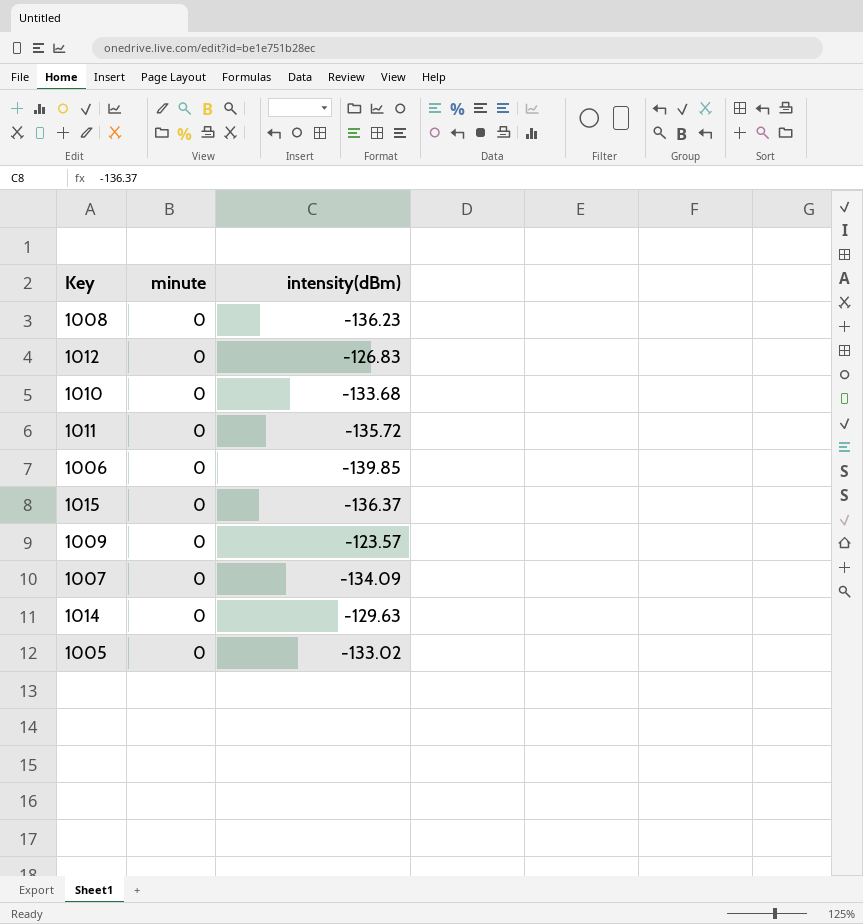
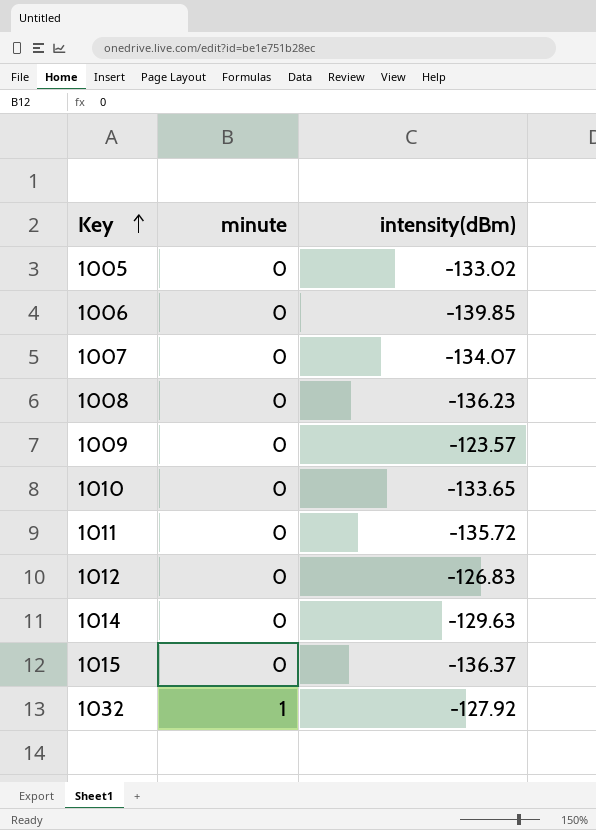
row order: none -> Key ascending
1007 | intensity(dBm): -134.09 -> -134.07
1010 | intensity(dBm): -133.68 -> -133.65
row 1032: none -> 1 | -127.92

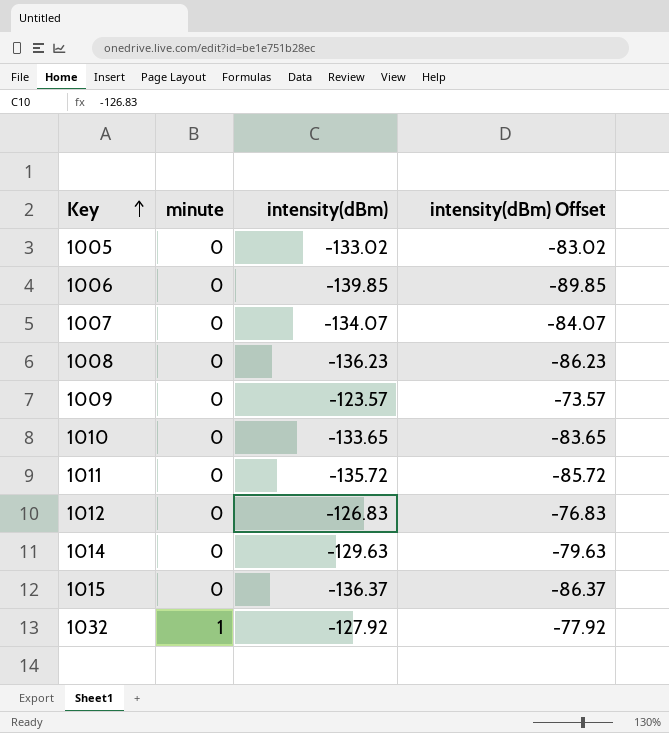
column intensity(dBm) Offset | formula: none -> [intensity(dBm)] + 50

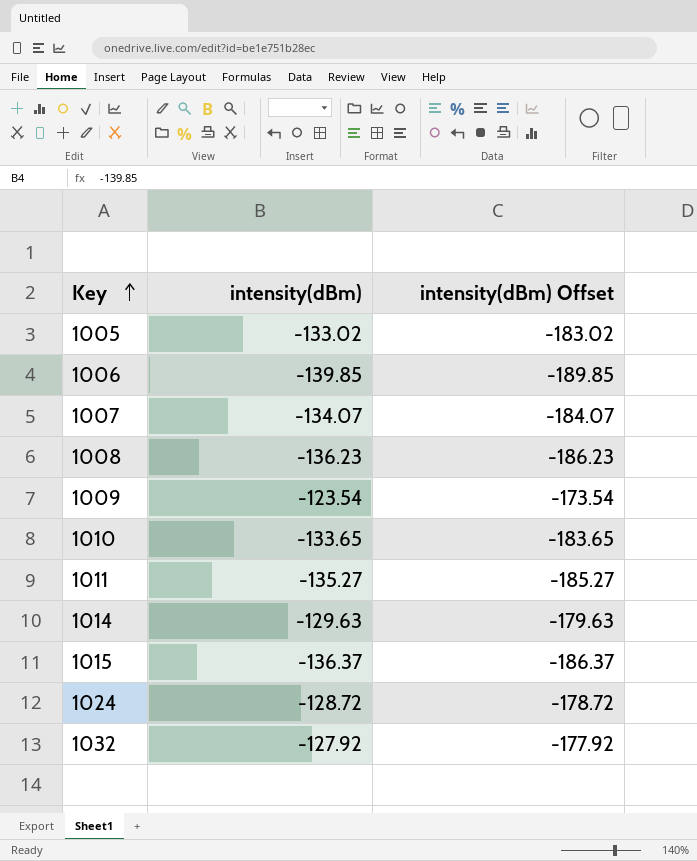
column minute | position: 2 -> none
column intensity(dBm) Offset | formula: [intensity(dBm)] + 50 -> [intensity(dBm)] - 50
row 1012: 0 | -126.83 | -76.83 -> none
1009 | intensity(dBm): -123.57 -> -123.54
1011 | intensity(dBm): -135.72 -> -135.27
row 1024: none -> -128.72 | -178.72

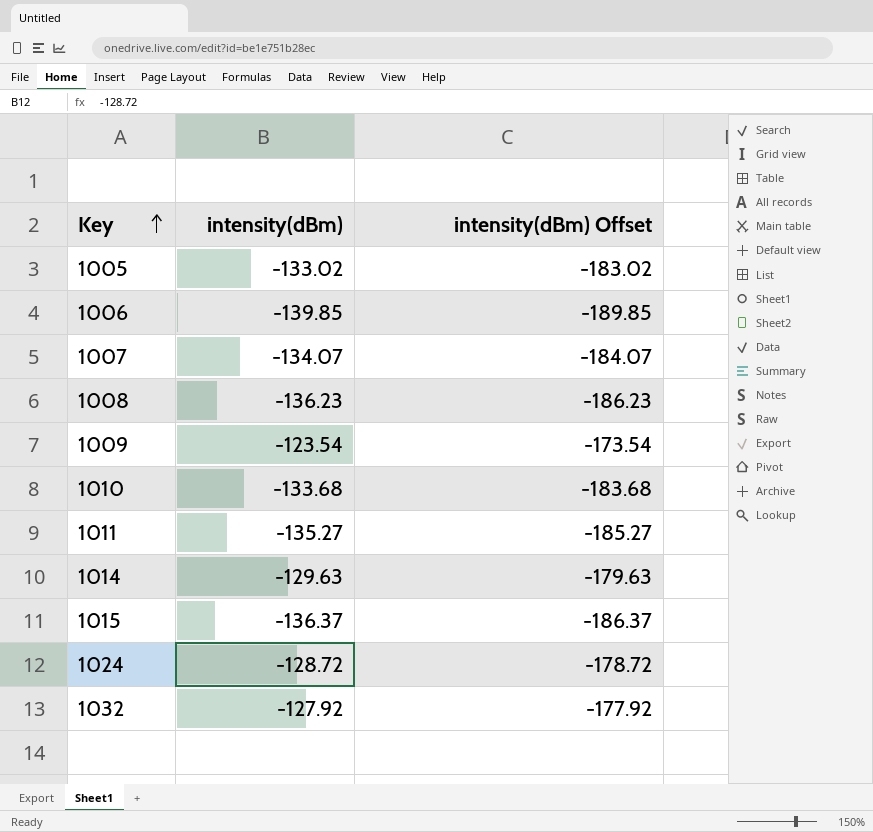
1010 | intensity(dBm): -133.65 -> -133.68
1010 | intensity(dBm) Offset: -183.65 -> -183.68

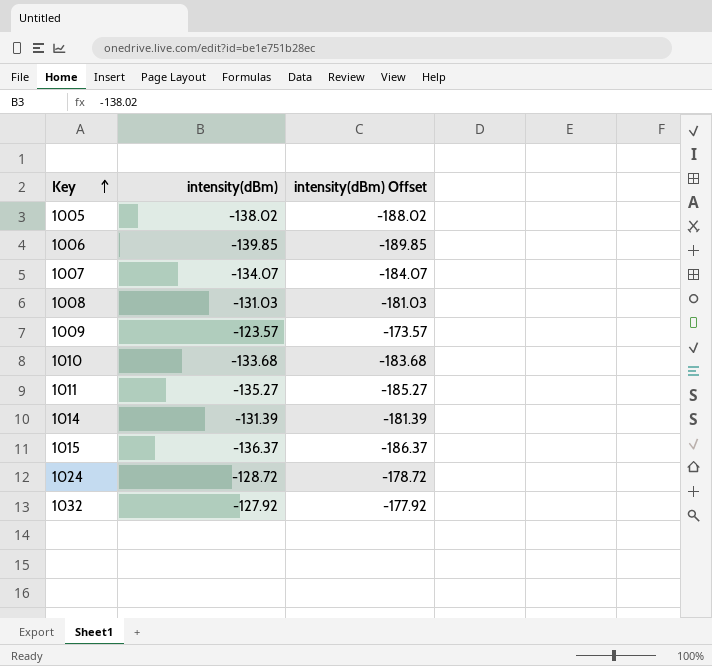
1005 | intensity(dBm): -133.02 -> -138.02
1005 | intensity(dBm) Offset: -183.02 -> -188.02
1008 | intensity(dBm): -136.23 -> -131.03
1008 | intensity(dBm) Offset: -186.23 -> -181.03
1009 | intensity(dBm): -123.54 -> -123.57
1009 | intensity(dBm) Offset: -173.54 -> -173.57
1014 | intensity(dBm): -129.63 -> -131.39
1014 | intensity(dBm) Offset: -179.63 -> -181.39

